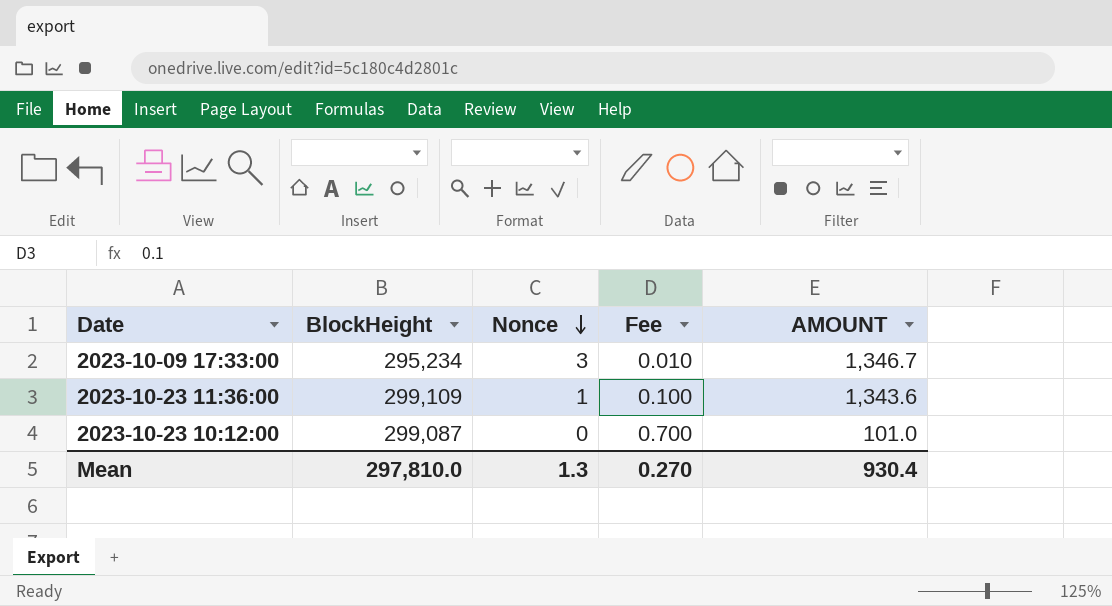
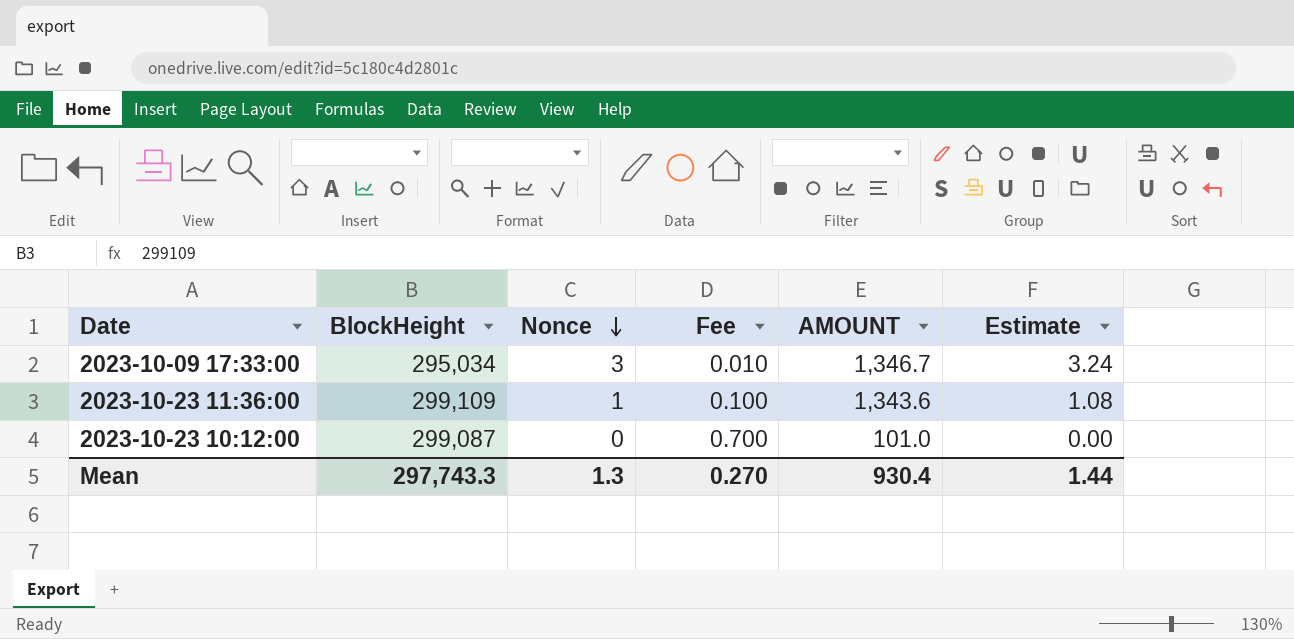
column Estimate | formula: none -> [Nonce] * 1.08
2023-10-09 17:33:00 | BlockHeight: 295,234 -> 295,034
Mean | BlockHeight: 297,810.0 -> 297,743.3

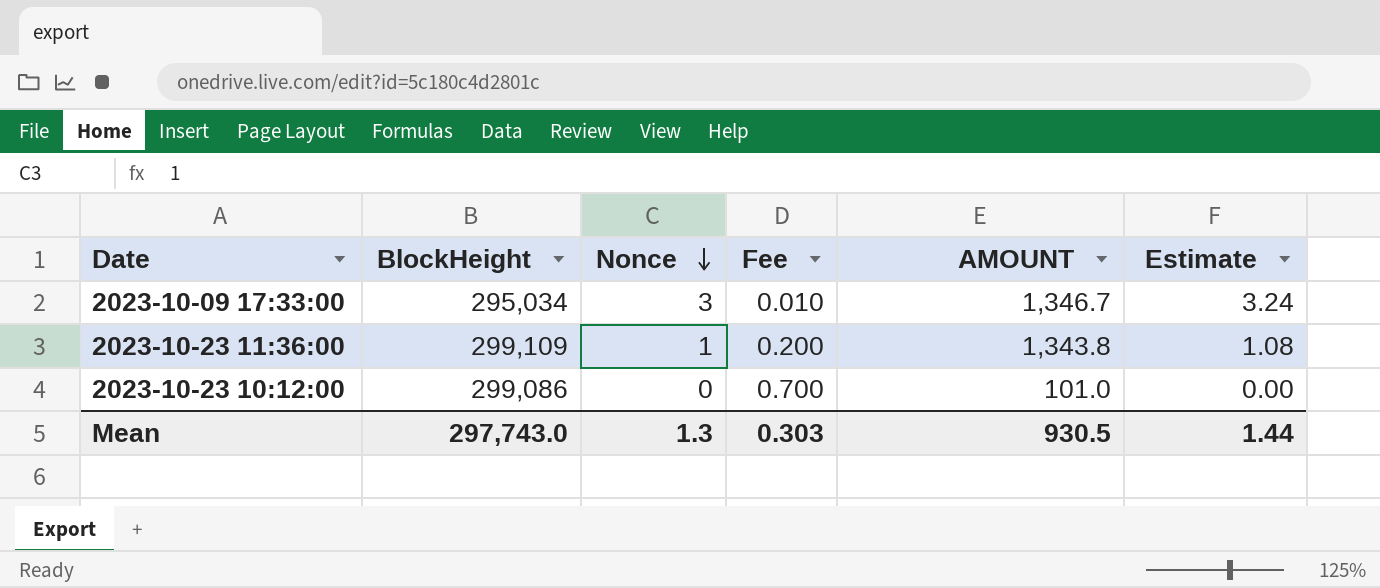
2023-10-23 11:36:00 | Fee: 0.100 -> 0.200
2023-10-23 11:36:00 | AMOUNT: 1,343.6 -> 1,343.8
2023-10-23 10:12:00 | BlockHeight: 299,087 -> 299,086
Mean | BlockHeight: 297,743.3 -> 297,743.0
Mean | Fee: 0.270 -> 0.303
Mean | AMOUNT: 930.4 -> 930.5

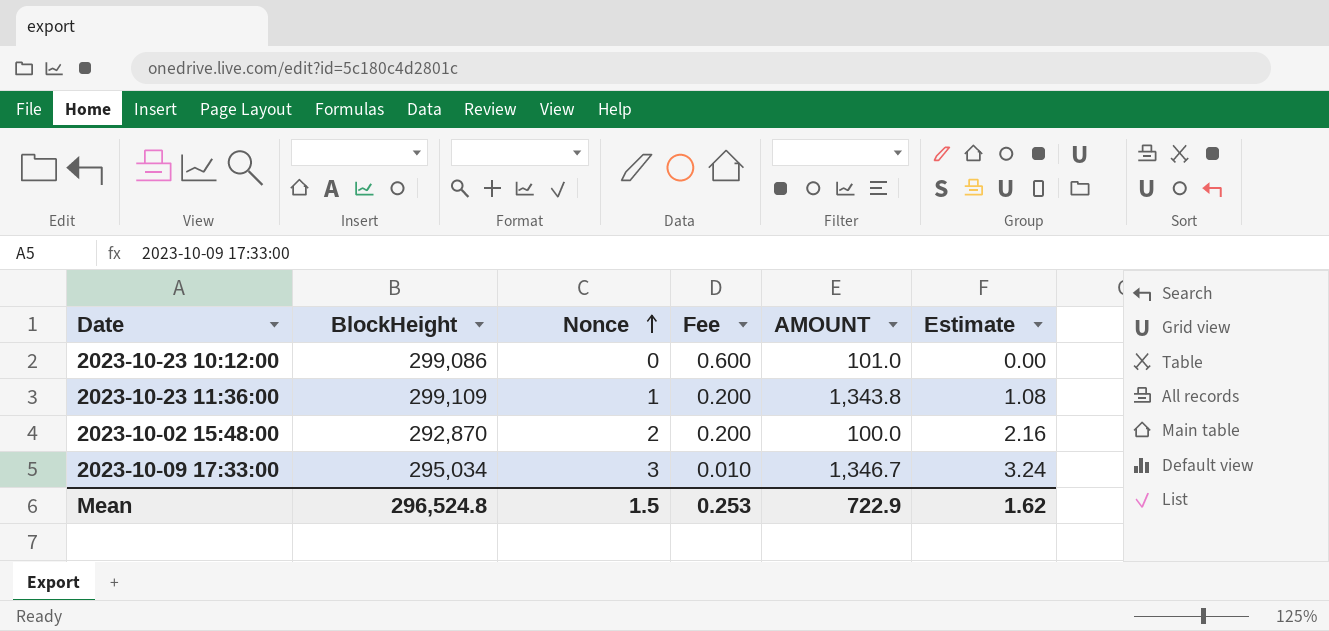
row order: Nonce descending -> Nonce ascending
2023-10-23 10:12:00 | Fee: 0.700 -> 0.600
row 2023-10-02 15:48:00: none -> 292,870 | 2 | 0.200 | 100.0 | 2.16
Mean | BlockHeight: 297,743.0 -> 296,524.8
Mean | Nonce: 1.3 -> 1.5
Mean | Fee: 0.303 -> 0.253
Mean | AMOUNT: 930.5 -> 722.9
Mean | Estimate: 1.44 -> 1.62

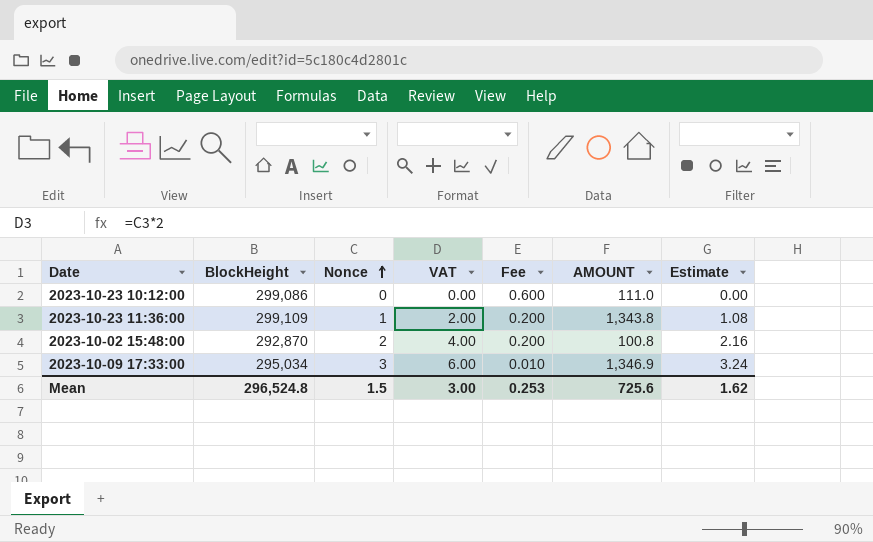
column VAT | formula: none -> [Nonce] * 2
2023-10-23 10:12:00 | AMOUNT: 101.0 -> 111.0
2023-10-02 15:48:00 | AMOUNT: 100.0 -> 100.8
2023-10-09 17:33:00 | AMOUNT: 1,346.7 -> 1,346.9
Mean | AMOUNT: 722.9 -> 725.6

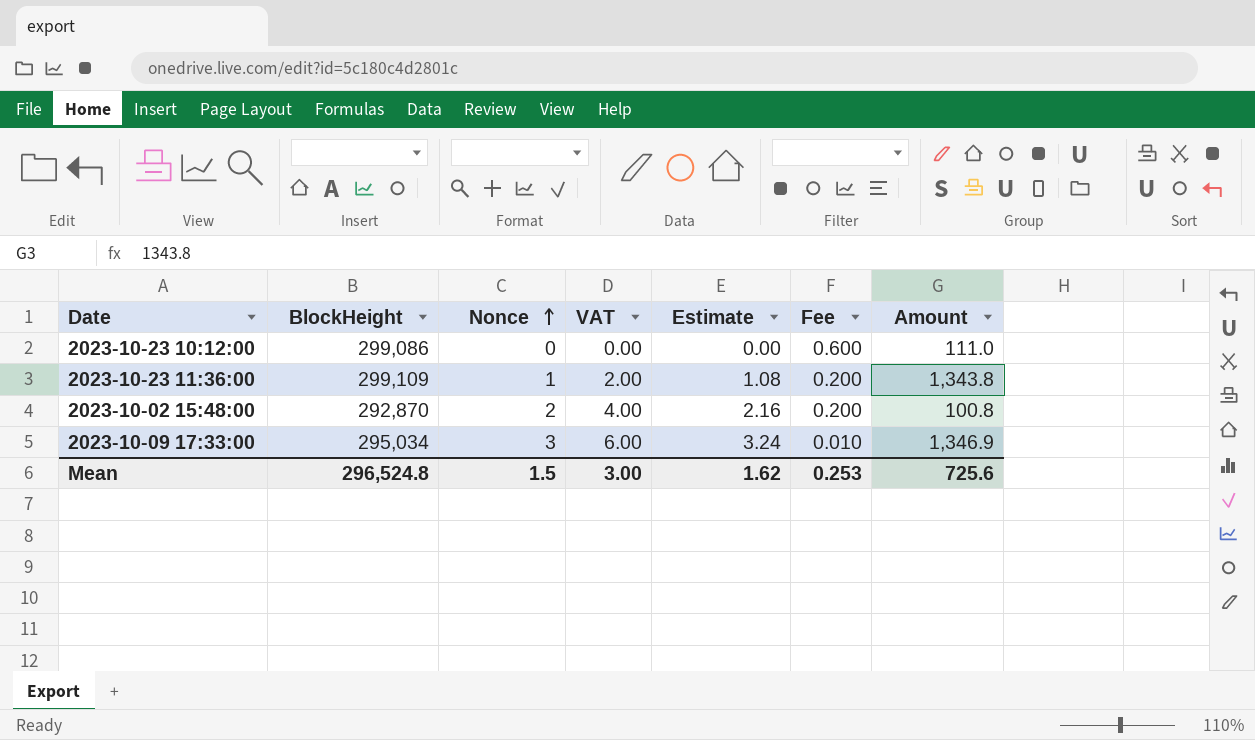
column Estimate | position: 7 -> 5
column name: AMOUNT -> Amount

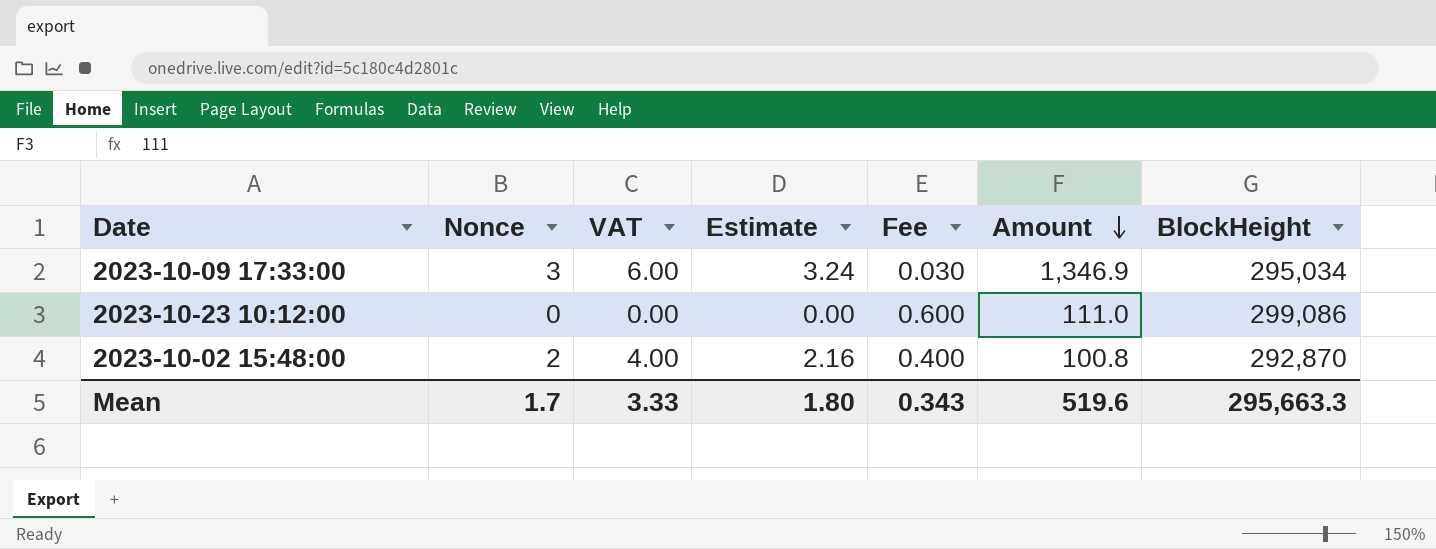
row order: Nonce ascending -> Amount descending
column BlockHeight | position: 2 -> 7
row 2023-10-23 11:36:00: 299,109 | 1 | 2.00 | 1.08 | 0.200 | 1,343.8 -> none
2023-10-09 17:33:00 | Fee: 0.010 -> 0.030
2023-10-02 15:48:00 | Fee: 0.200 -> 0.400
Mean | Nonce: 1.5 -> 1.7
Mean | VAT: 3.00 -> 3.33
Mean | Estimate: 1.62 -> 1.80
Mean | Fee: 0.253 -> 0.343
Mean | Amount: 725.6 -> 519.6
Mean | BlockHeight: 296,524.8 -> 295,663.3

